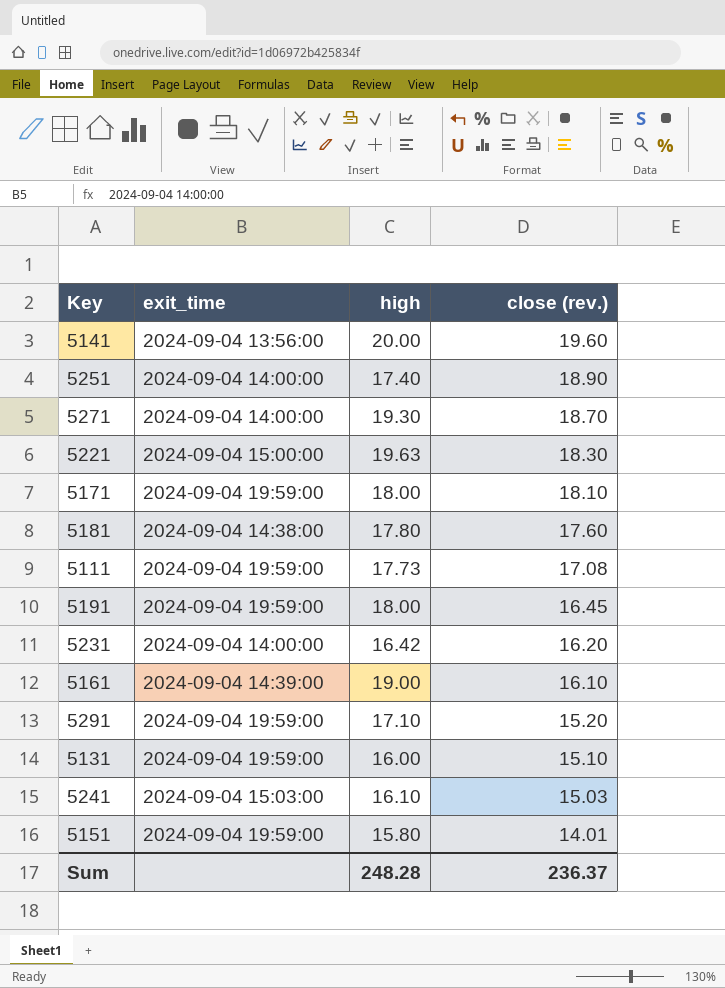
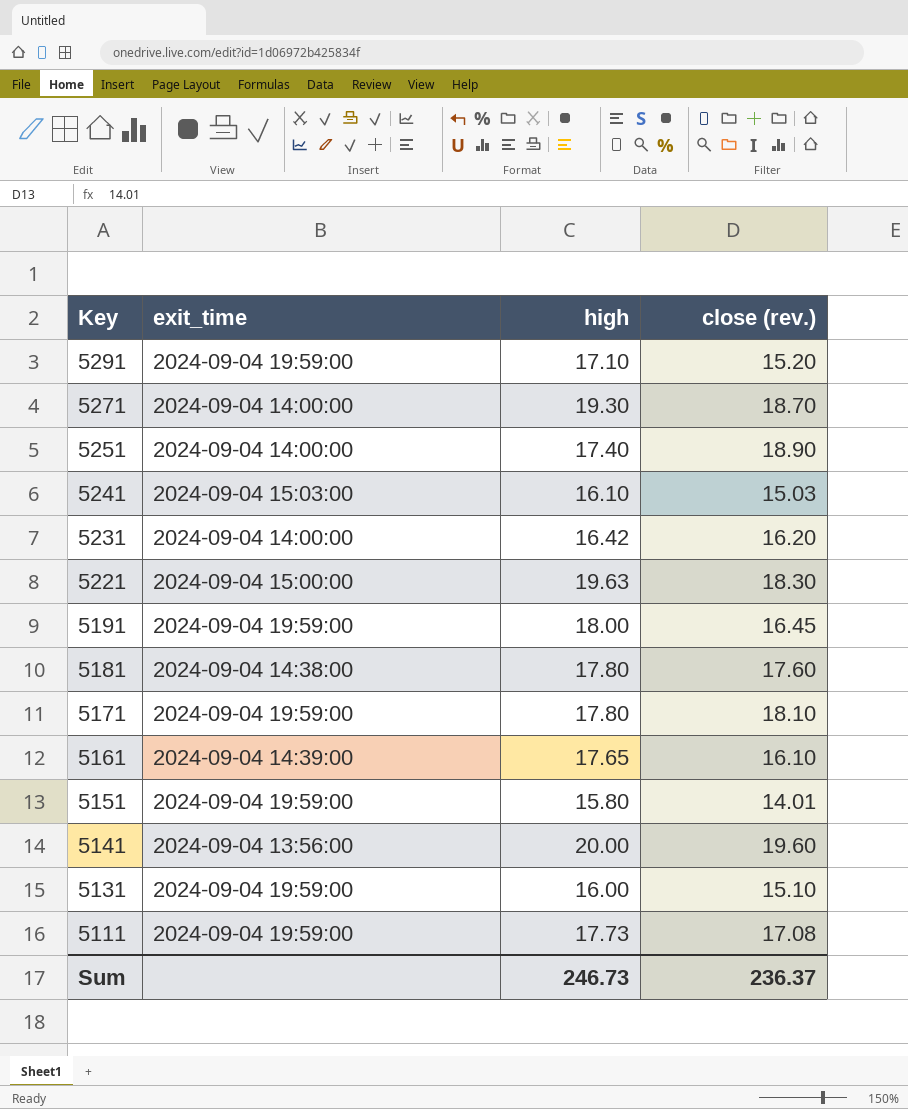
row order: close (rev.) descending -> Key descending
5171 | high: 18.00 -> 17.80
5161 | high: 19.00 -> 17.65
Sum | high: 248.28 -> 246.73

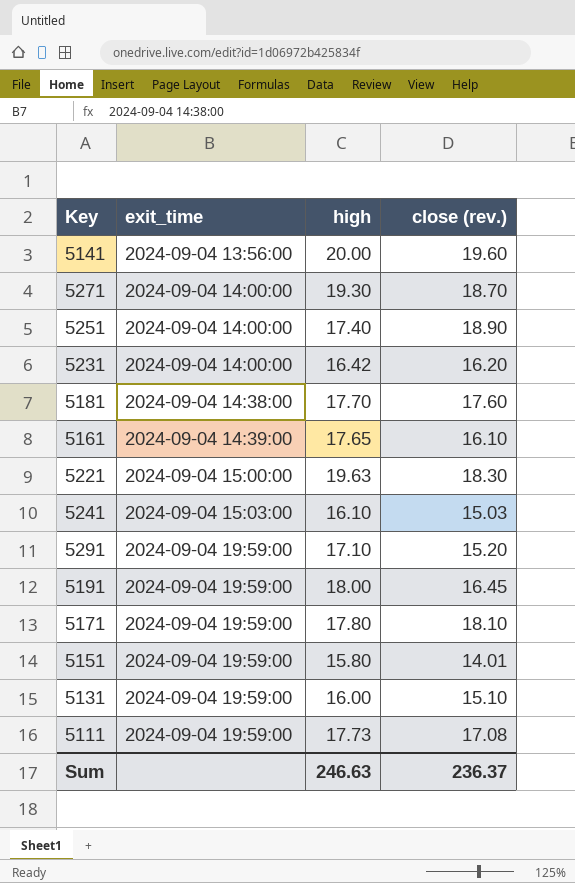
row order: Key descending -> exit_time ascending
5181 | high: 17.80 -> 17.70
Sum | high: 246.73 -> 246.63

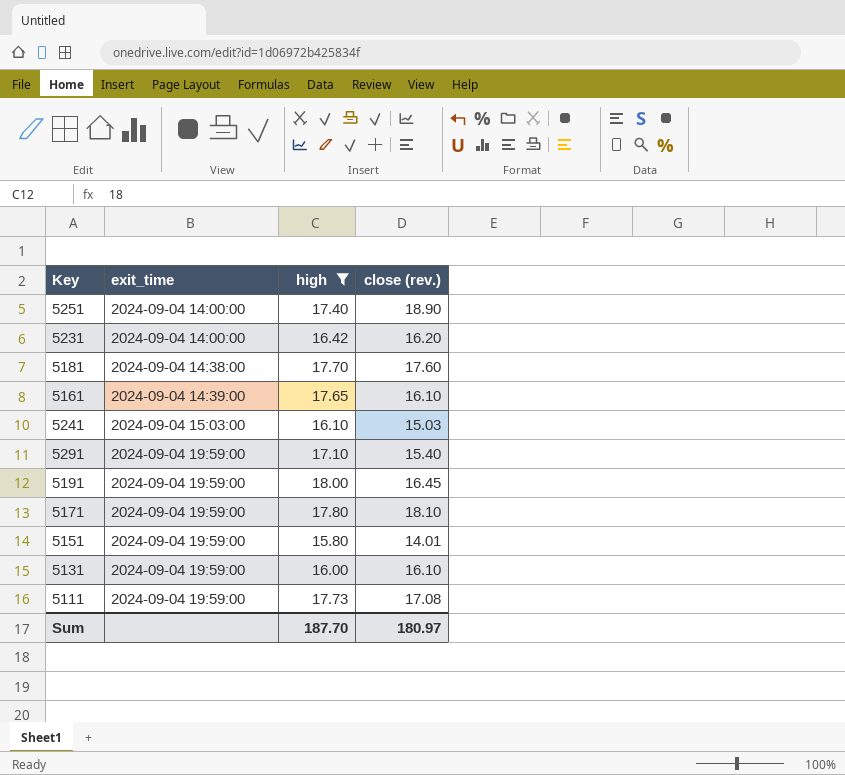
filter: none -> high <= 18.00
5291 | close (rev.): 15.20 -> 15.40
5131 | close (rev.): 15.10 -> 16.10
Sum | high: 246.63 -> 187.70
Sum | close (rev.): 236.37 -> 180.97

